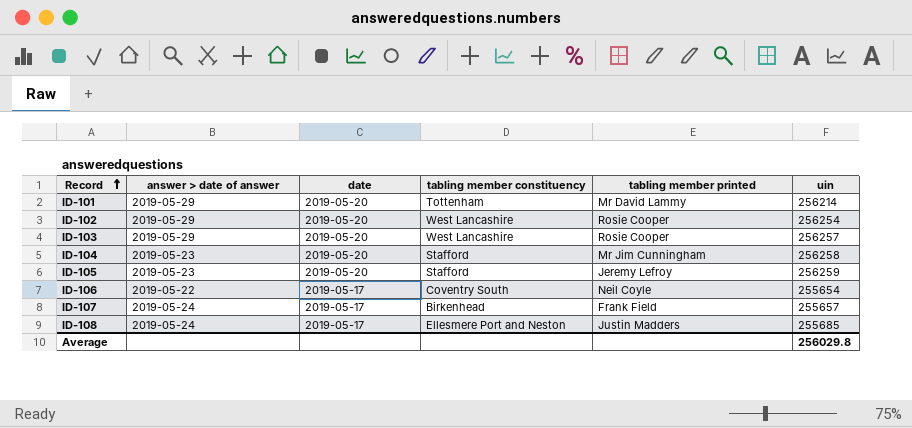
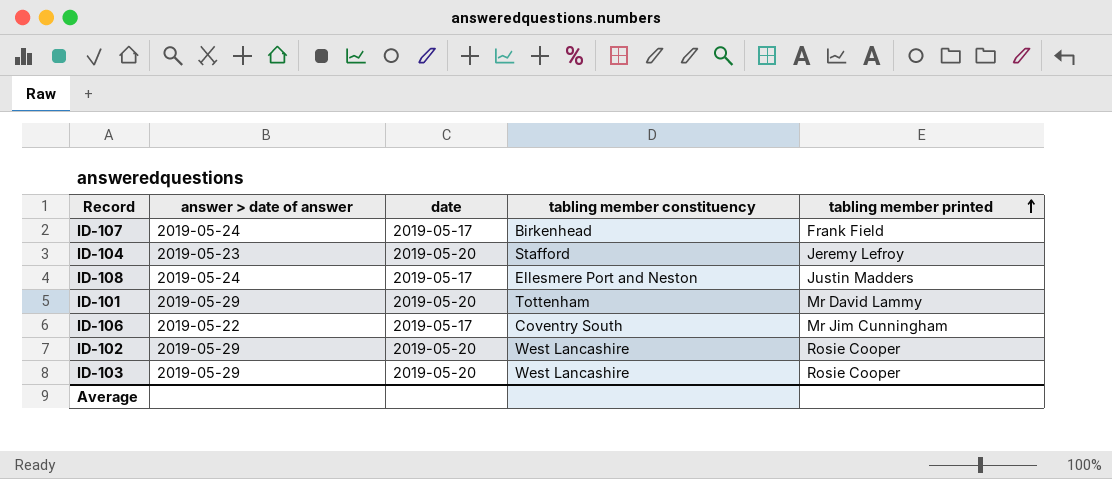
row order: Record ascending -> tabling member printed ascending
column uin | position: 6 -> none
row ID-105: 2019-05-23 | 2019-05-20 | Stafford | Jeremy Lefroy | 256259 -> none
ID-104 | tabling member printed: Mr Jim Cunningham -> Jeremy Lefroy
ID-106 | tabling member printed: Neil Coyle -> Mr Jim Cunningham

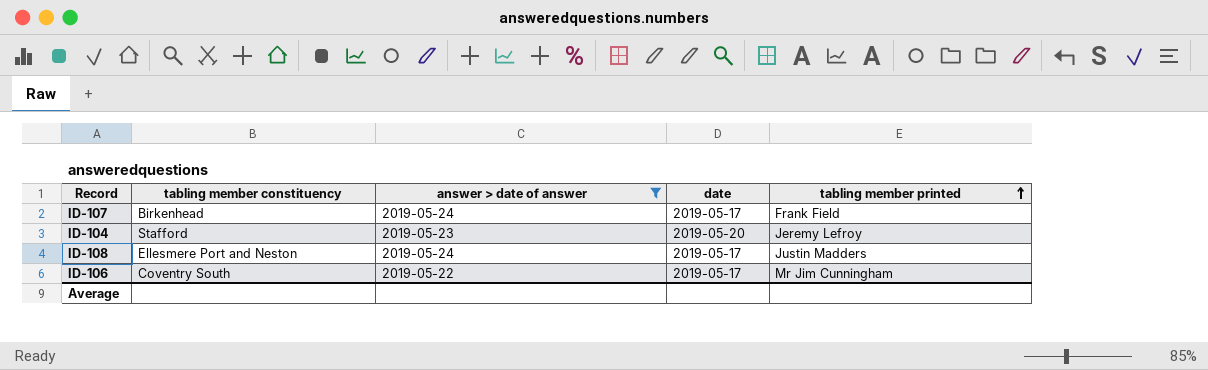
filter: none -> answer > date of answer != 2019-05-29
column tabling member constituency | position: 4 -> 2

